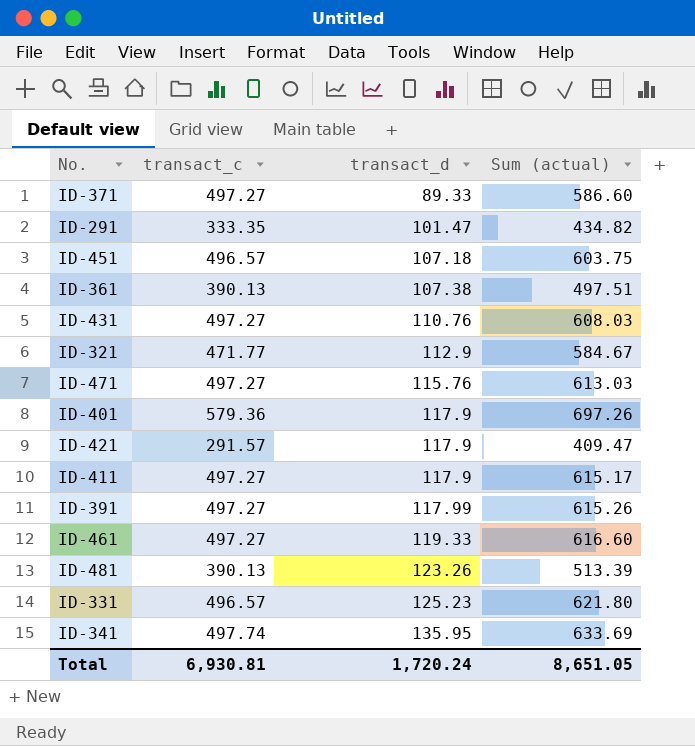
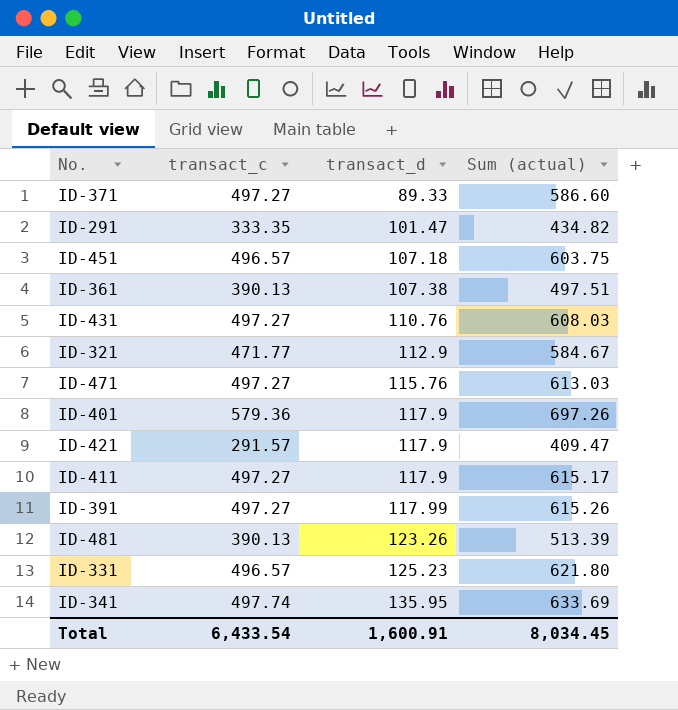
row ID-461: 497.27 | 119.33 | 616.60 -> none
Total | transact_c: 6,930.81 -> 6,433.54
Total | transact_d: 1,720.24 -> 1,600.91
Total | Sum (actual): 8,651.05 -> 8,034.45

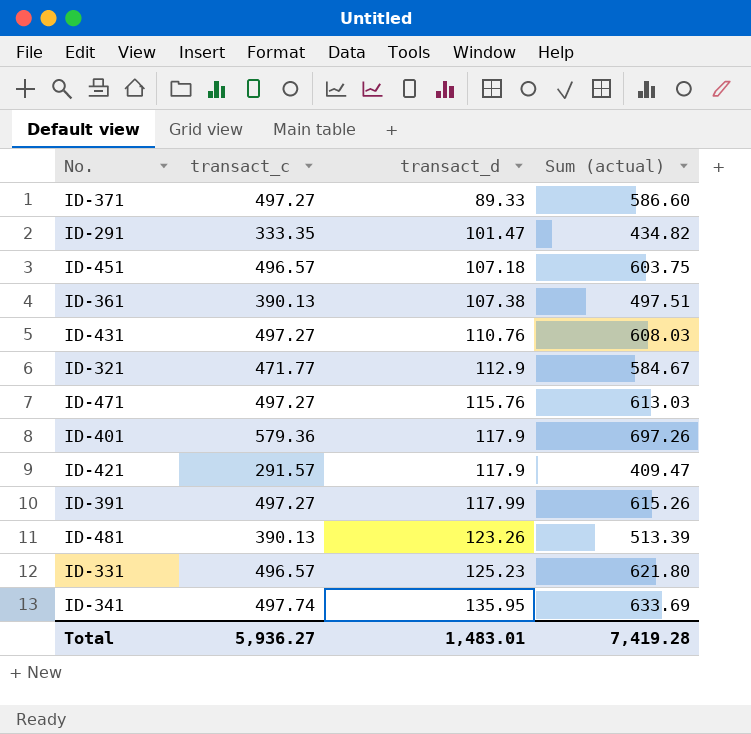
row ID-411: 497.27 | 117.9 | 615.17 -> none
Total | transact_c: 6,433.54 -> 5,936.27
Total | transact_d: 1,600.91 -> 1,483.01
Total | Sum (actual): 8,034.45 -> 7,419.28

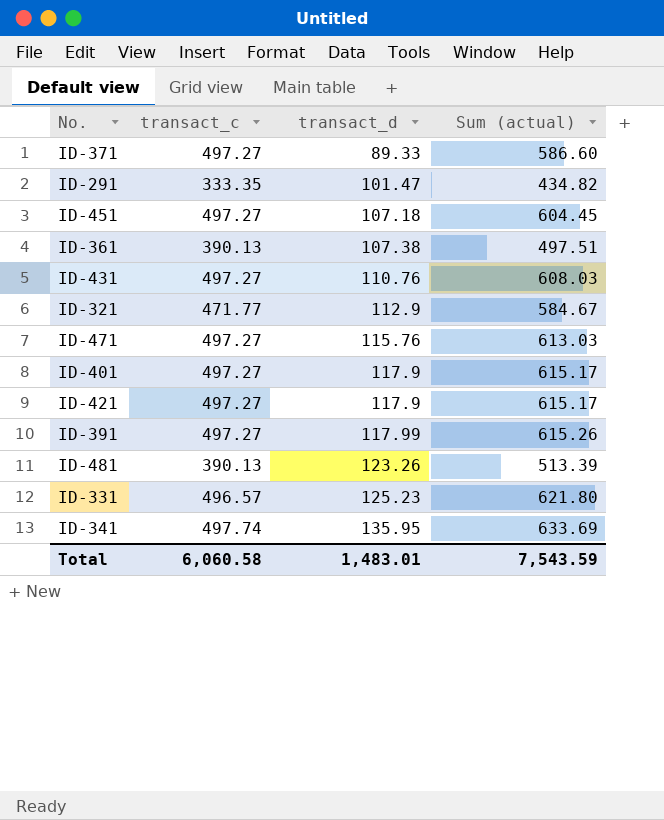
ID-451 | transact_c: 496.57 -> 497.27
ID-451 | Sum (actual): 603.75 -> 604.45
ID-401 | transact_c: 579.36 -> 497.27
ID-401 | Sum (actual): 697.26 -> 615.17
ID-421 | transact_c: 291.57 -> 497.27
ID-421 | Sum (actual): 409.47 -> 615.17
Total | transact_c: 5,936.27 -> 6,060.58
Total | Sum (actual): 7,419.28 -> 7,543.59

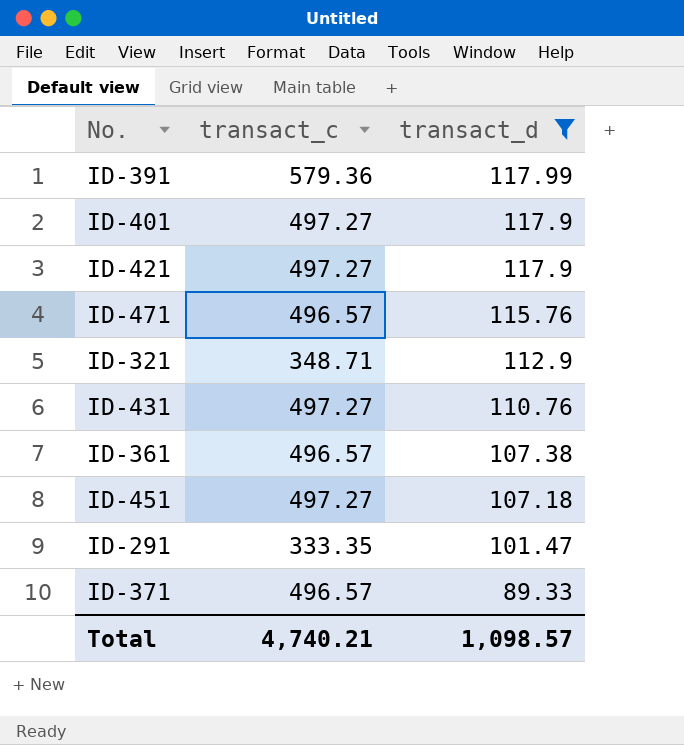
filter: none -> transact_d <= 117.99
row order: transact_d ascending -> transact_d descending
column Sum (actual) | formula: [transact_c] + [transact_d] -> none
ID-391 | transact_c: 497.27 -> 579.36
ID-471 | transact_c: 497.27 -> 496.57
ID-321 | transact_c: 471.77 -> 348.71
ID-361 | transact_c: 390.13 -> 496.57
ID-371 | transact_c: 497.27 -> 496.57
Total | transact_c: 6,060.58 -> 4,740.21
Total | transact_d: 1,483.01 -> 1,098.57

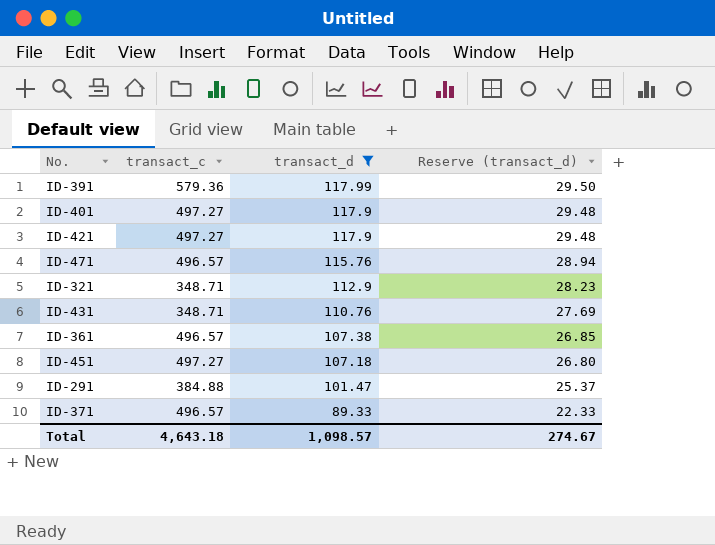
column Reserve (transact_d) | formula: none -> [transact_d] * 0.25
ID-431 | transact_c: 497.27 -> 348.71
ID-291 | transact_c: 333.35 -> 384.88
Total | transact_c: 4,740.21 -> 4,643.18

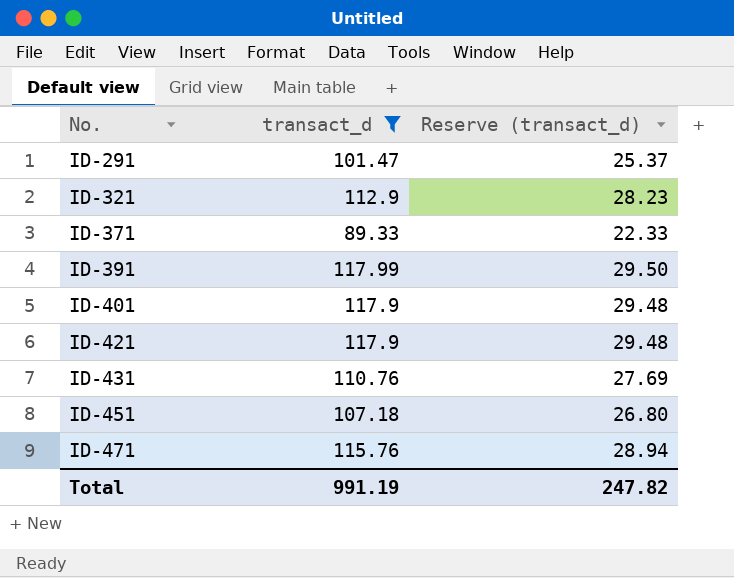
row order: transact_d descending -> No. ascending
column transact_c | position: 2 -> none
row ID-361: 496.57 | 107.38 | 26.85 -> none
Total | transact_d: 1,098.57 -> 991.19
Total | Reserve (transact_d): 274.67 -> 247.82

